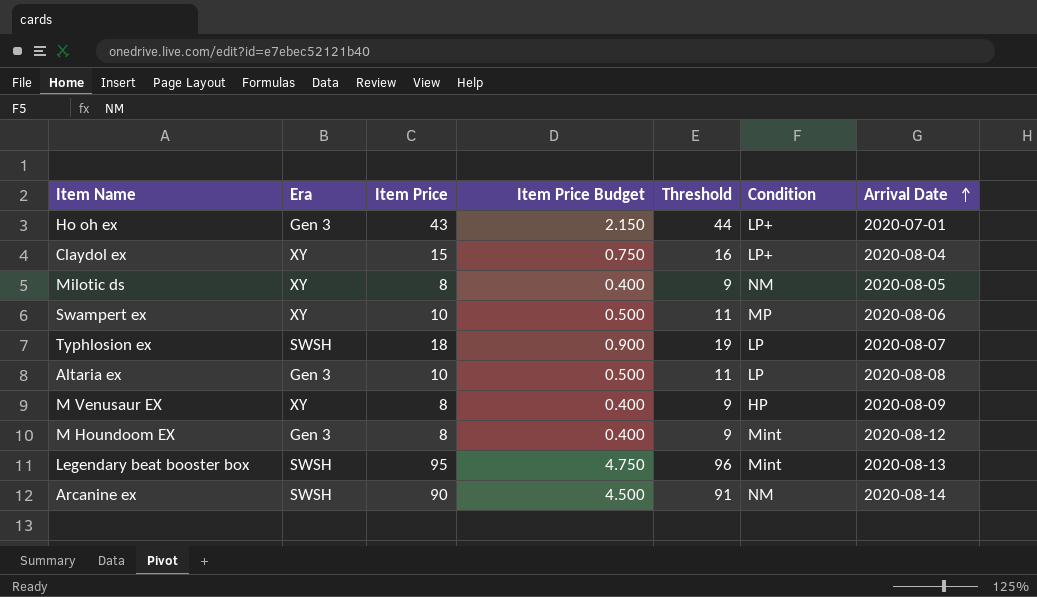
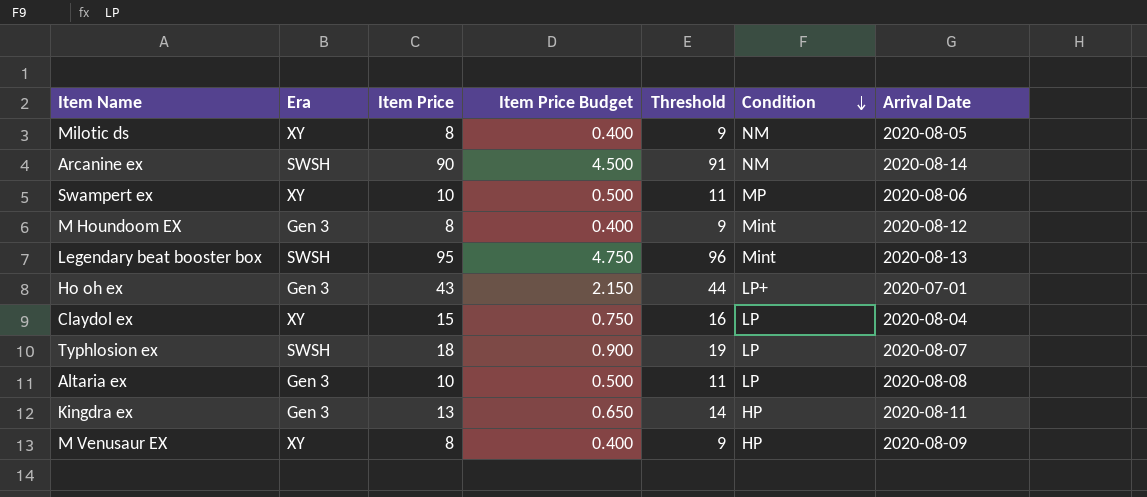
row order: Arrival Date ascending -> Condition descending
Claydol ex | Condition: LP+ -> LP
row Kingdra ex: none -> Gen 3 | 13 | 0.650 | 14 | HP | 2020-08-11

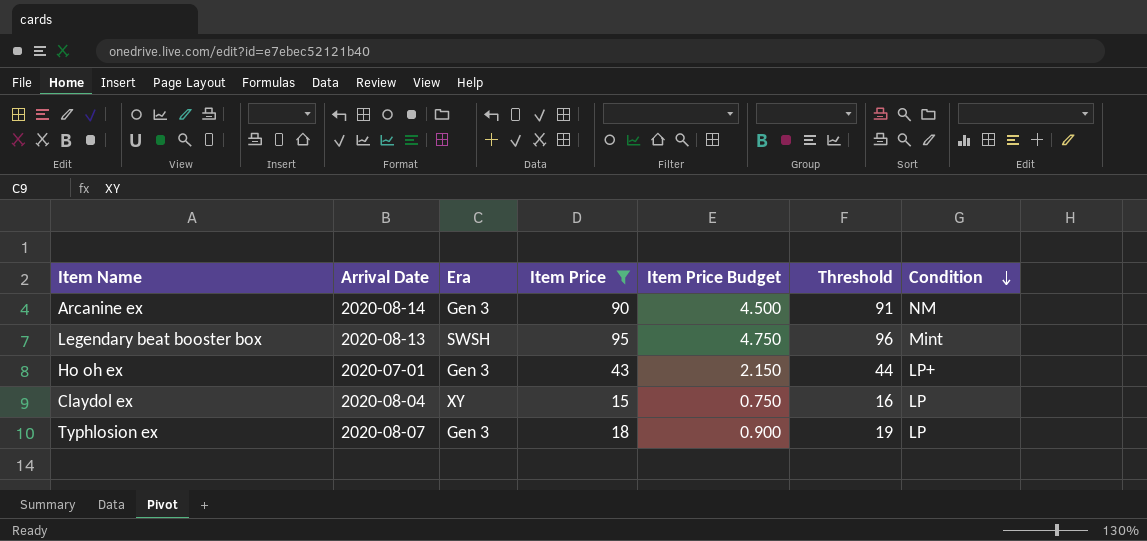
filter: none -> Item Price >= 15
column Arrival Date | position: 7 -> 2
Arcanine ex | Era: SWSH -> Gen 3
Typhlosion ex | Era: SWSH -> Gen 3

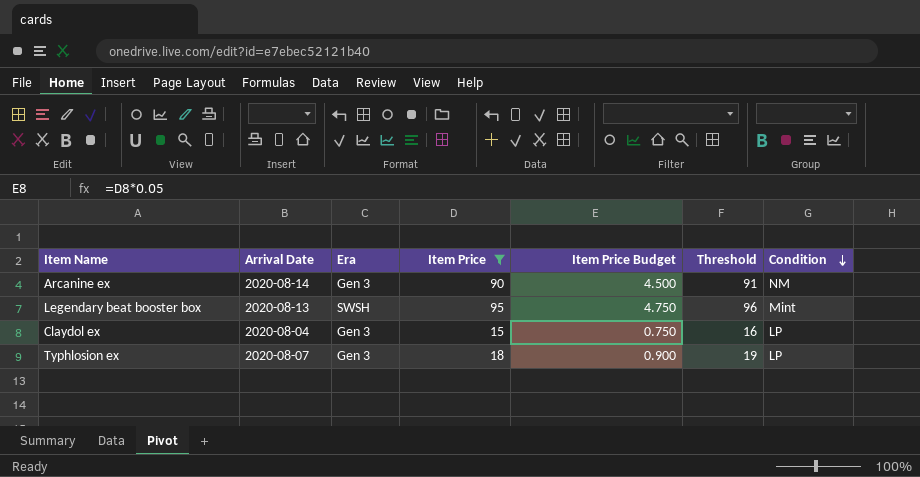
row Ho oh ex: 2020-07-01 | Gen 3 | 43 | 2.150 | 44 | LP+ -> none
Claydol ex | Era: XY -> Gen 3

